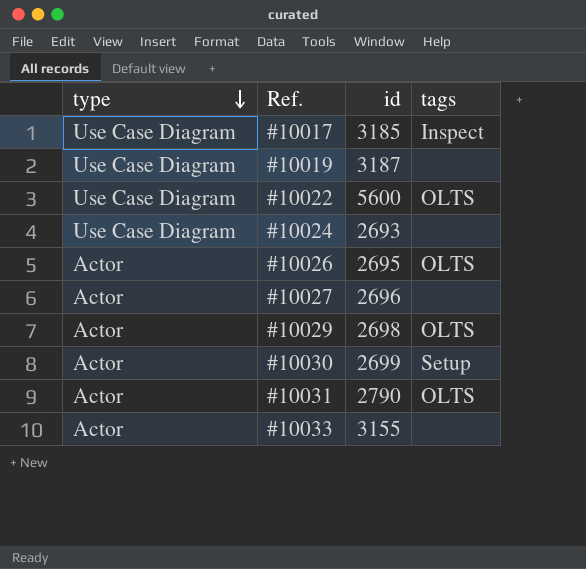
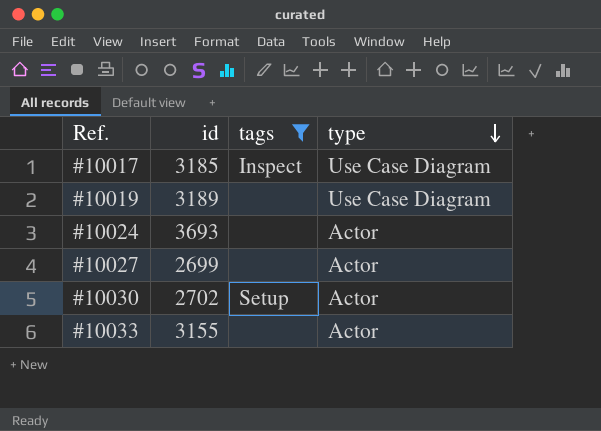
filter: none -> tags != OLTS
column type | position: 1 -> 4
#10019 | id: 3187 -> 3189
#10024 | id: 2693 -> 3693
#10024 | type: Use Case Diagram -> Actor
#10027 | id: 2696 -> 2699
#10030 | id: 2699 -> 2702

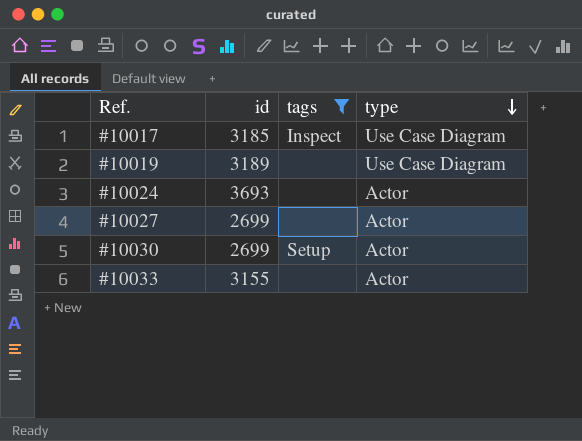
#10030 | id: 2702 -> 2699

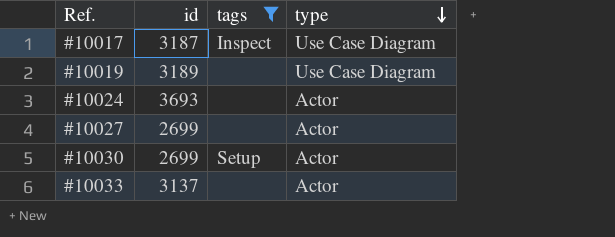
#10017 | id: 3185 -> 3187
#10033 | id: 3155 -> 3137

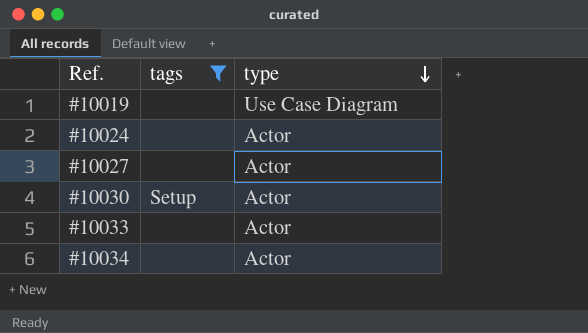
column id | position: 2 -> none
row #10017: 3187 | Inspect | Use Case Diagram -> none
row #10034: none -> none | Actor

